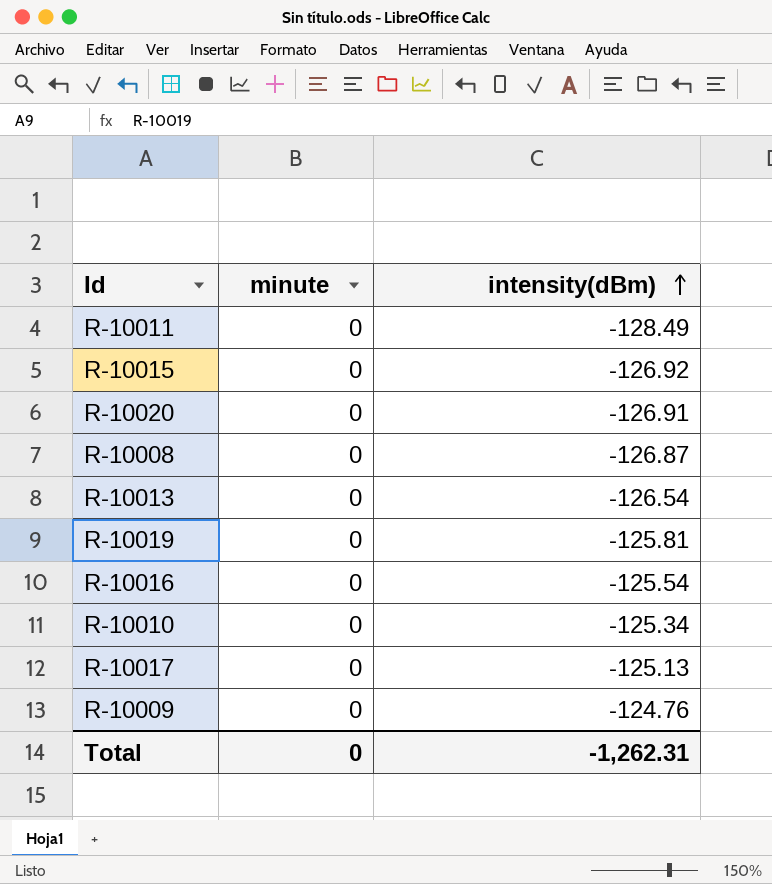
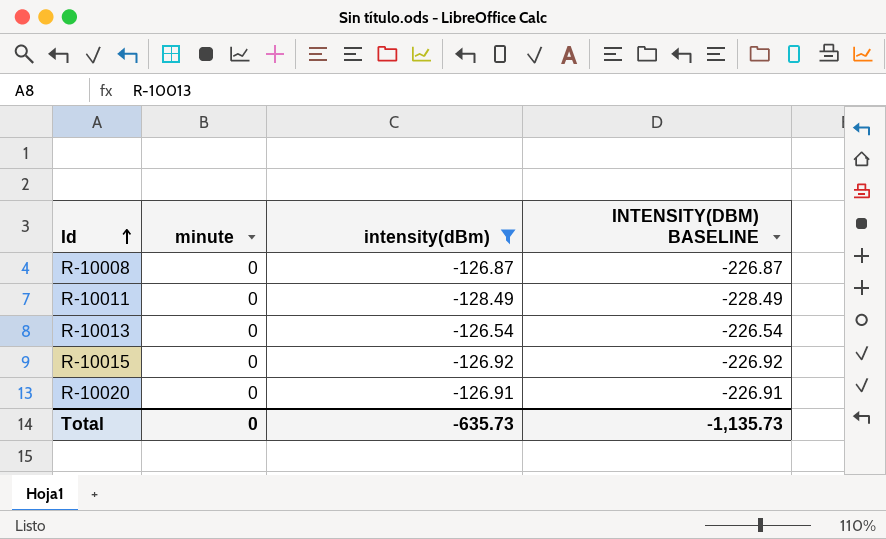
filter: none -> intensity(dBm) <= -126.54
row order: intensity(dBm) ascending -> Id ascending
column INTENSITY(DBM) BASELINE | formula: none -> [intensity(dBm)] - 100
Total | intensity(dBm): -1,262.31 -> -635.73

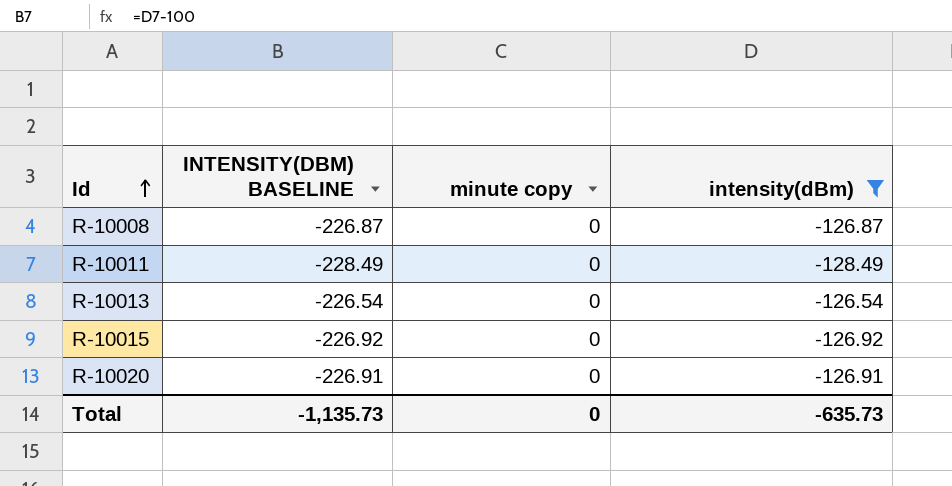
column INTENSITY(DBM) BASELINE | position: 4 -> 2
column name: minute -> minute copy

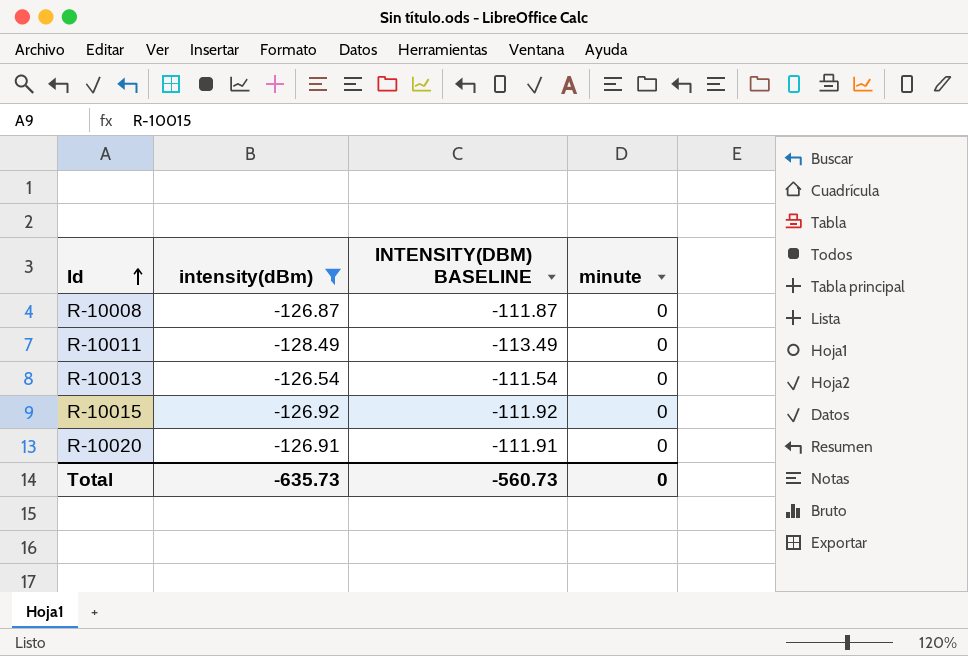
column intensity(dBm) | position: 4 -> 2
column INTENSITY(DBM) BASELINE | formula: [intensity(dBm)] - 100 -> [intensity(dBm)] + 15
column name: minute copy -> minute
Total | INTENSITY(DBM) BASELINE: -1,135.73 -> -560.73

